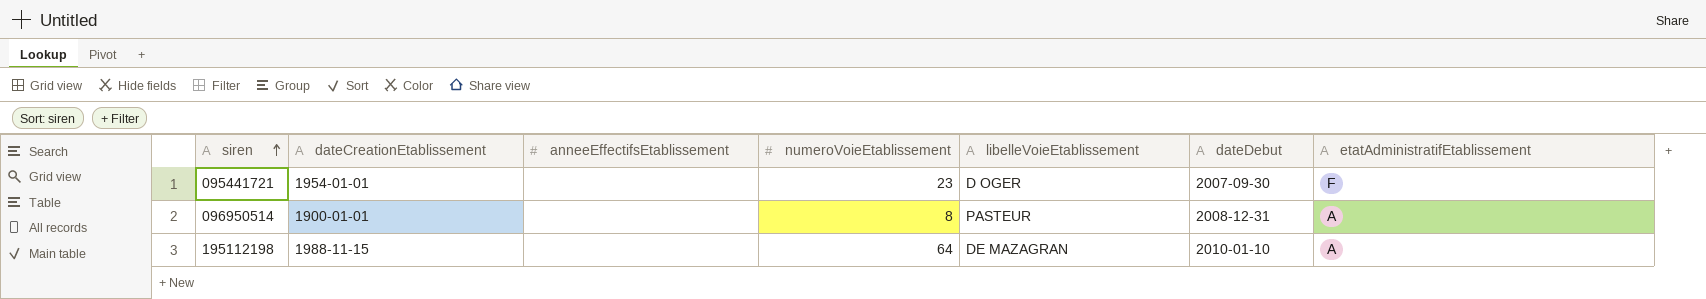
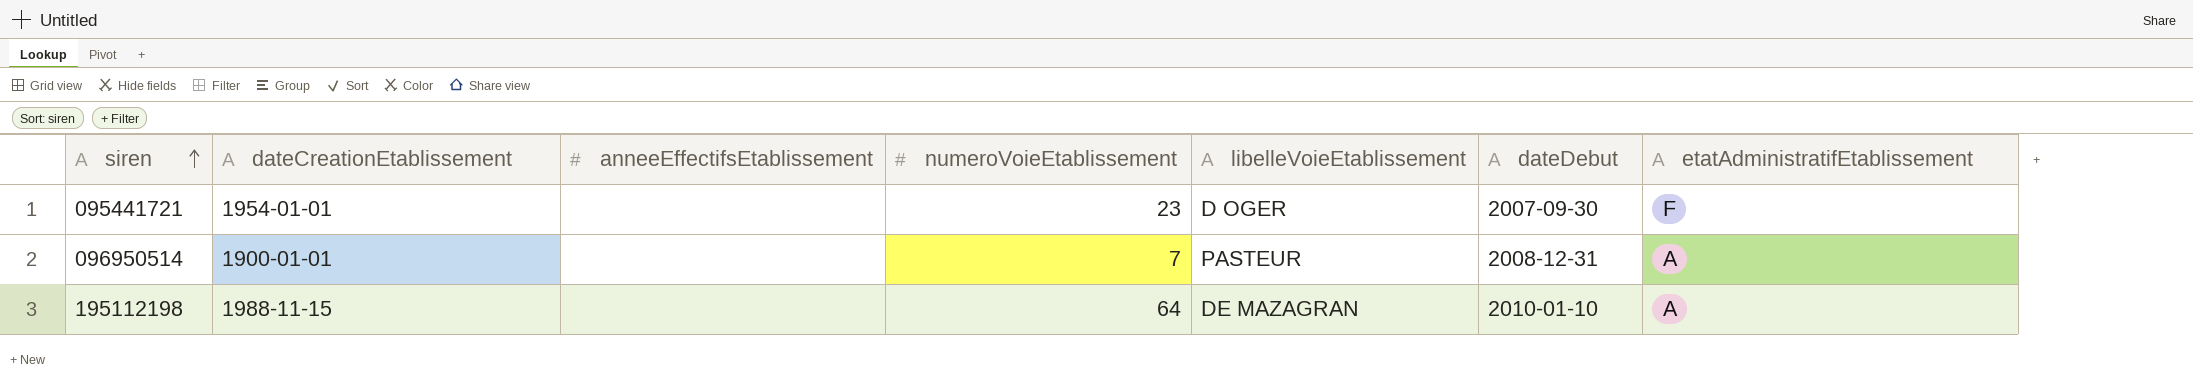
096950514 | numeroVoieEtablissement: 8 -> 7

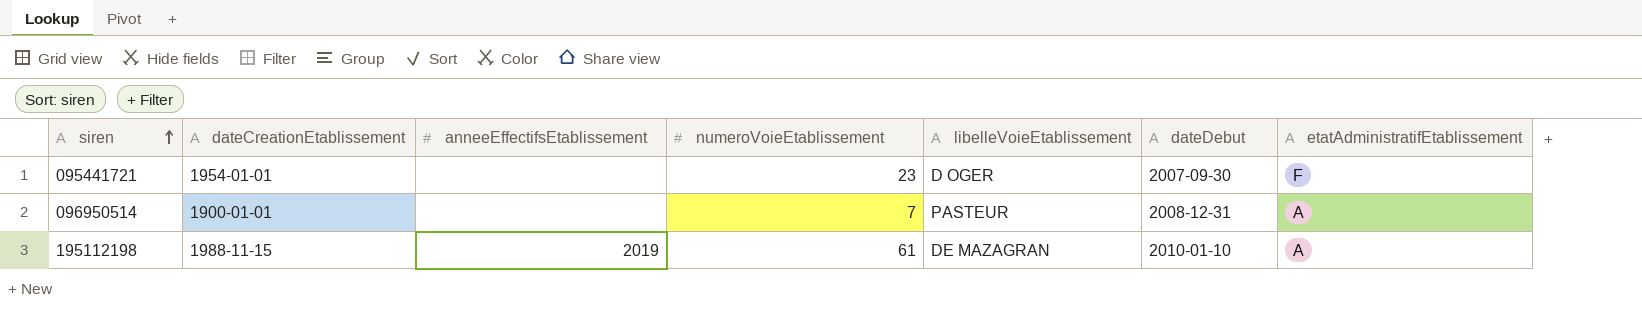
195112198 | anneeEffectifsEtablissement: none -> 2019
195112198 | numeroVoieEtablissement: 64 -> 61

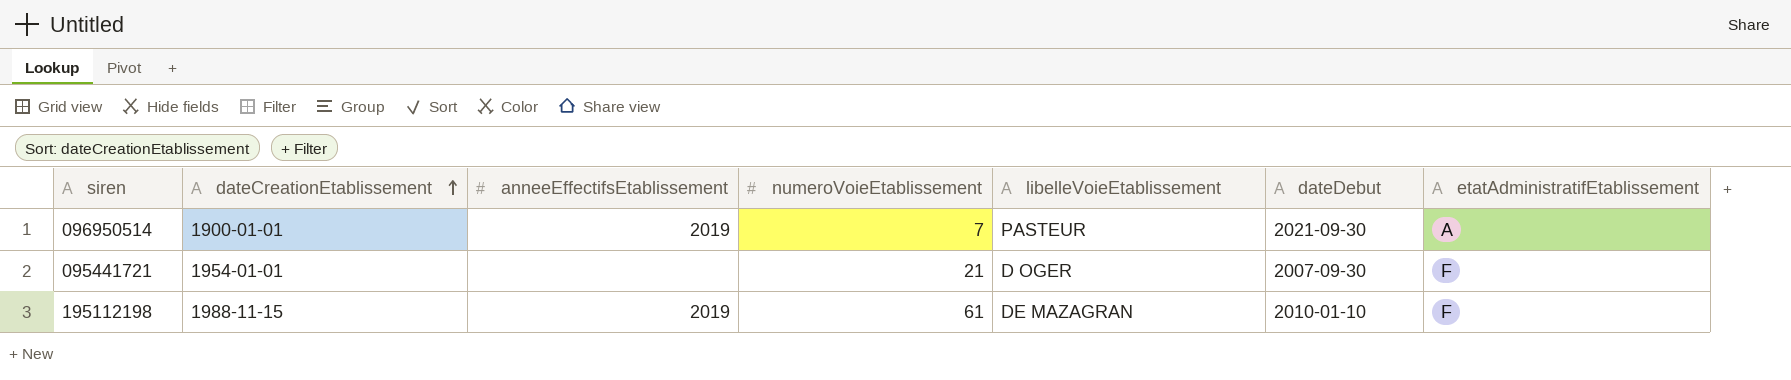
row order: siren ascending -> dateCreationEtablissement ascending
096950514 | anneeEffectifsEtablissement: none -> 2019
096950514 | dateDebut: 2008-12-31 -> 2021-09-30
095441721 | numeroVoieEtablissement: 23 -> 21
195112198 | etatAdministratifEtablissement: A -> F

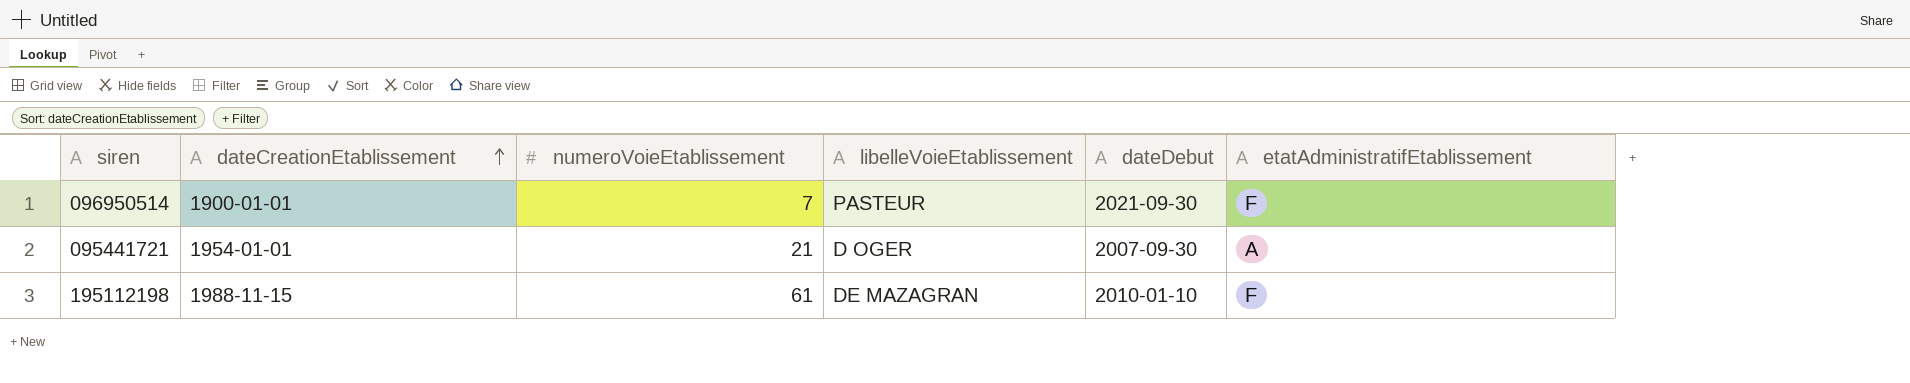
column anneeEffectifsEtablissement | position: 3 -> none
096950514 | etatAdministratifEtablissement: A -> F
095441721 | etatAdministratifEtablissement: F -> A

